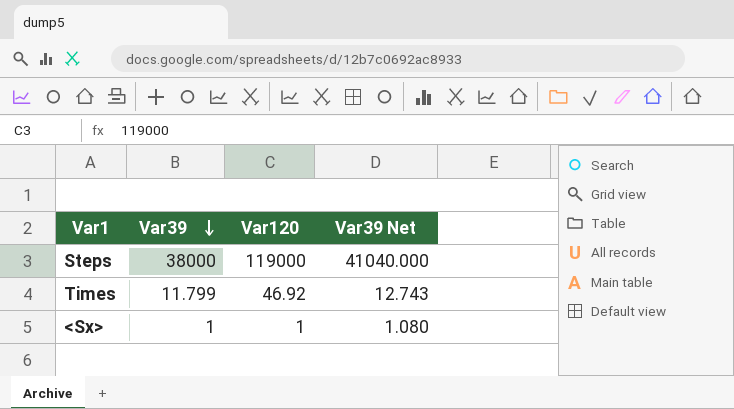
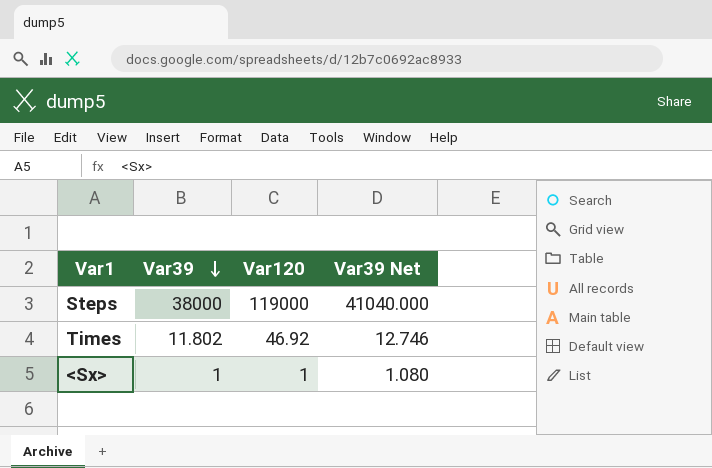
Times | Var39: 11.799 -> 11.802
Times | Var39 Net: 12.743 -> 12.746

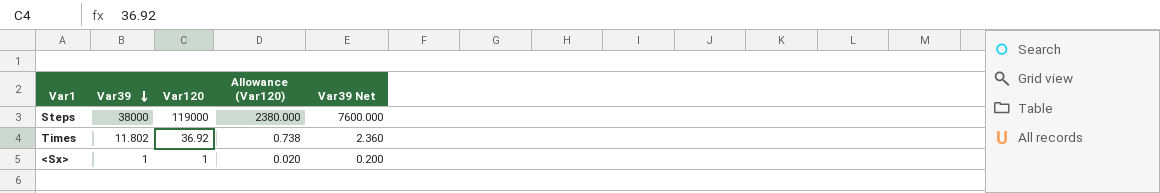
column Allowance (Var120) | formula: none -> [Var120] * 0.02
column Var39 Net | formula: [Var39] * 1.08 -> [Var39] * 0.2
Times | Var120: 46.92 -> 36.92

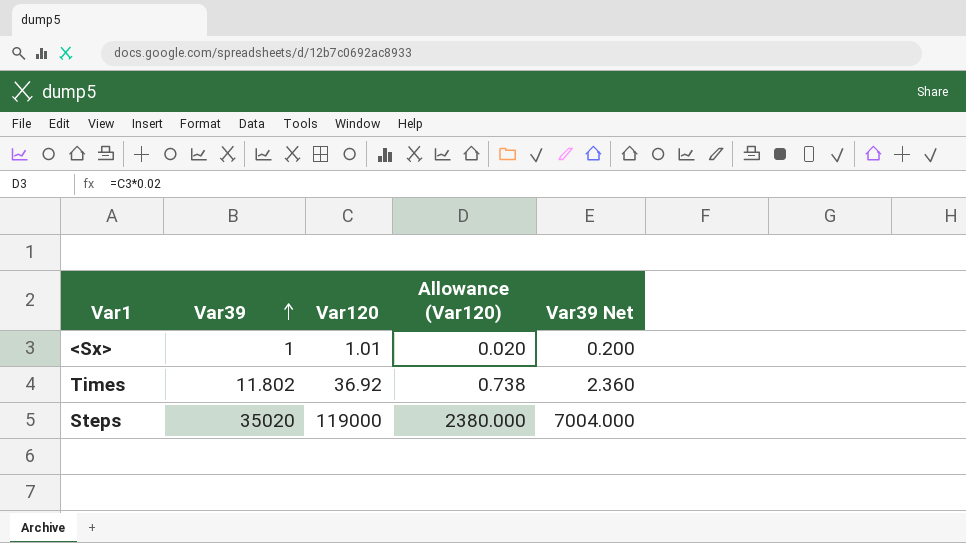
row order: Var39 descending -> Var39 ascending
<Sx> | Var120: 1 -> 1.01
Steps | Var39: 38000 -> 35020
Steps | Var39 Net: 7600.000 -> 7004.000

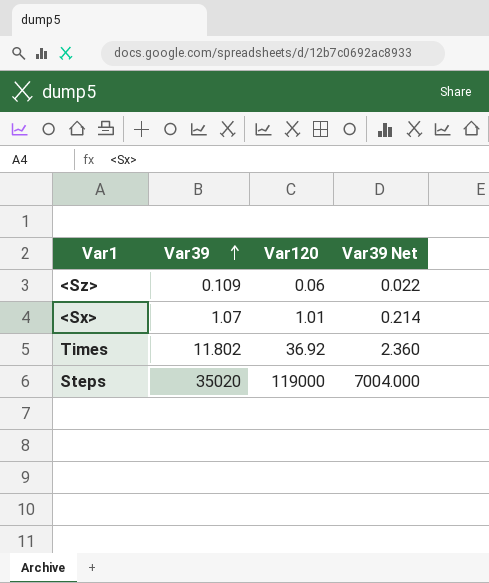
column Allowance (Var120) | formula: [Var120] * 0.02 -> none
row <Sz>: none -> 0.109 | 0.06 | 0.022
<Sx> | Var39: 1 -> 1.07
<Sx> | Var39 Net: 0.200 -> 0.214

